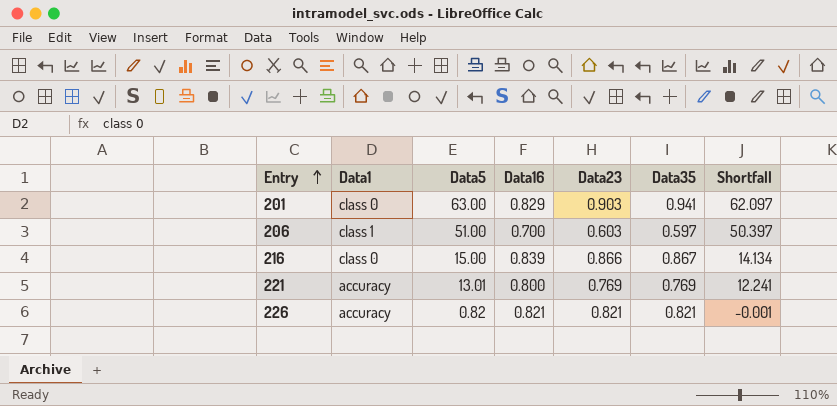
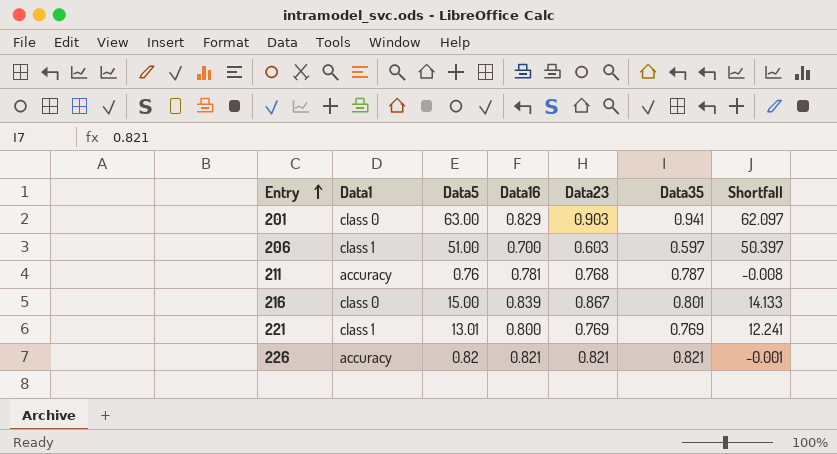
row 211: none -> accuracy | 0.76 | 0.781 | 0.768 | 0.787 | -0.008
216 | Data23: 0.866 -> 0.867
216 | Data35: 0.867 -> 0.801
216 | Shortfall: 14.134 -> 14.133
221 | Data1: accuracy -> class 1

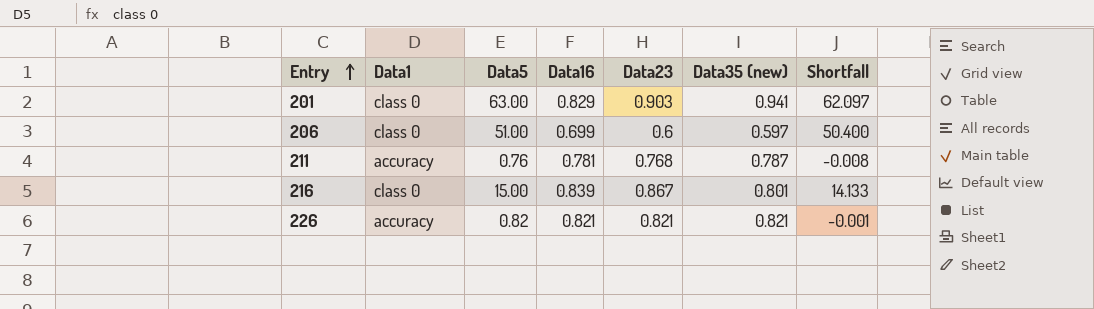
column name: Data35 -> Data35 (new)
row 221: class 1 | 13.01 | 0.800 | 0.769 | 0.769 | 12.241 -> none
206 | Data1: class 1 -> class 0
206 | Data16: 0.700 -> 0.699
206 | Data23: 0.603 -> 0.6
206 | Shortfall: 50.397 -> 50.400

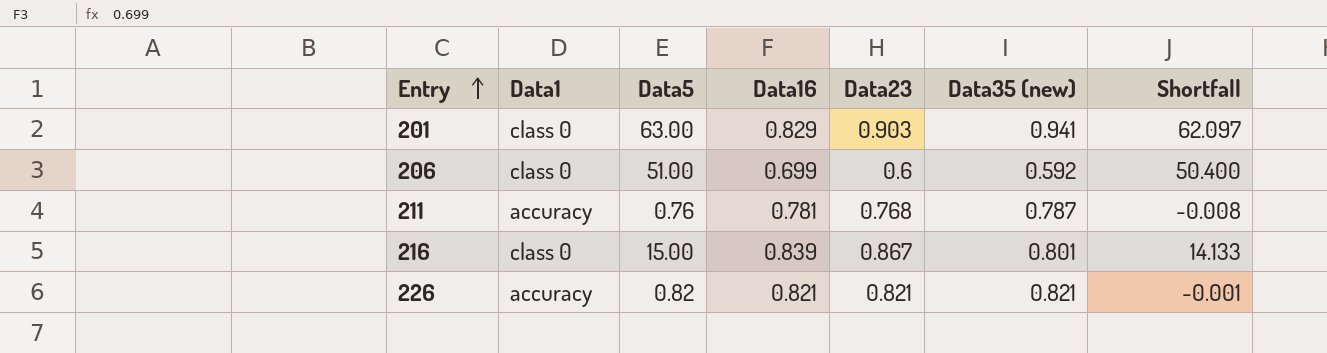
206 | Data35 (new): 0.597 -> 0.592

